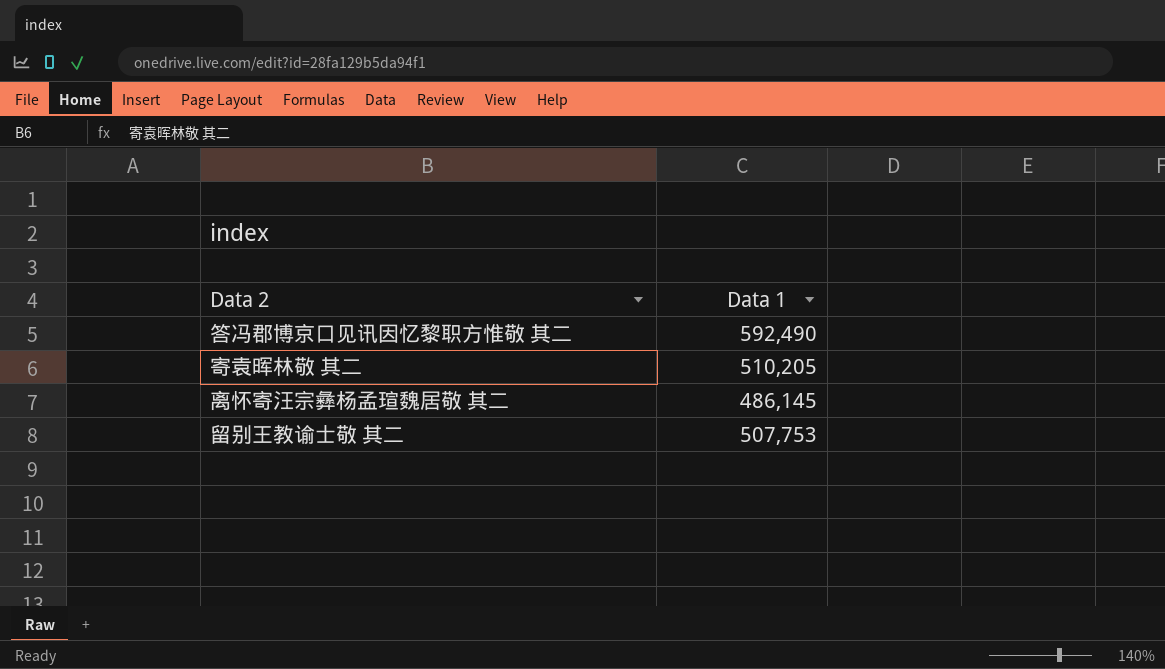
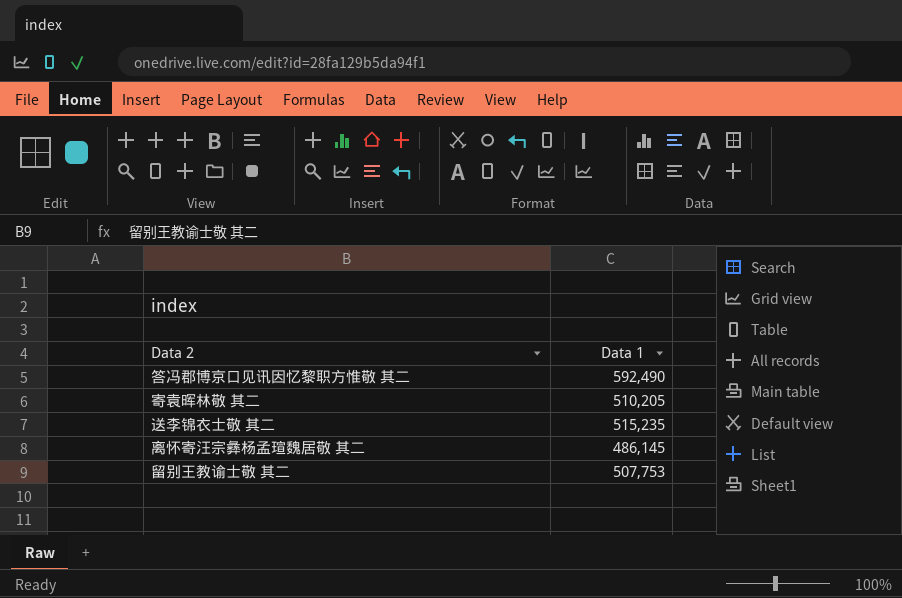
row 送李锦衣士敬 其二: none -> 515,235

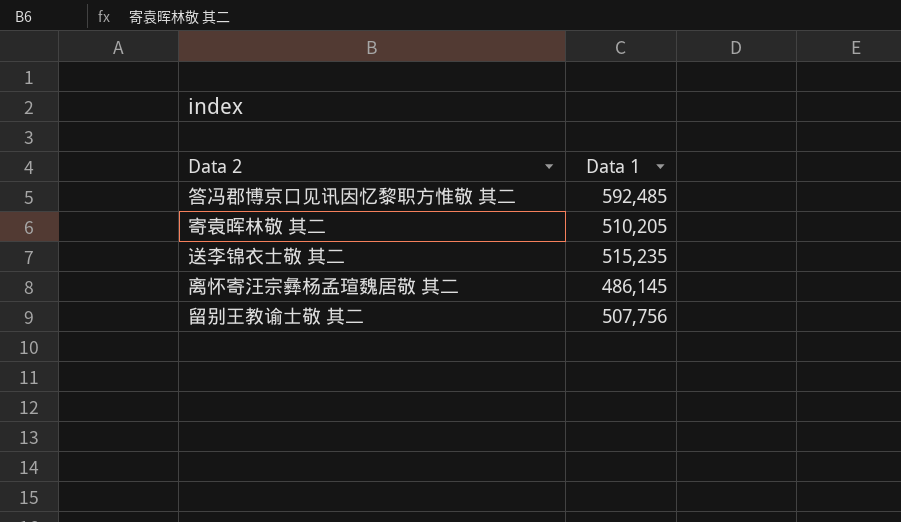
答冯郡博京口见讯因忆黎职方惟敬 其二 | Data 1: 592,490 -> 592,485
留别王教谕士敬 其二 | Data 1: 507,753 -> 507,756

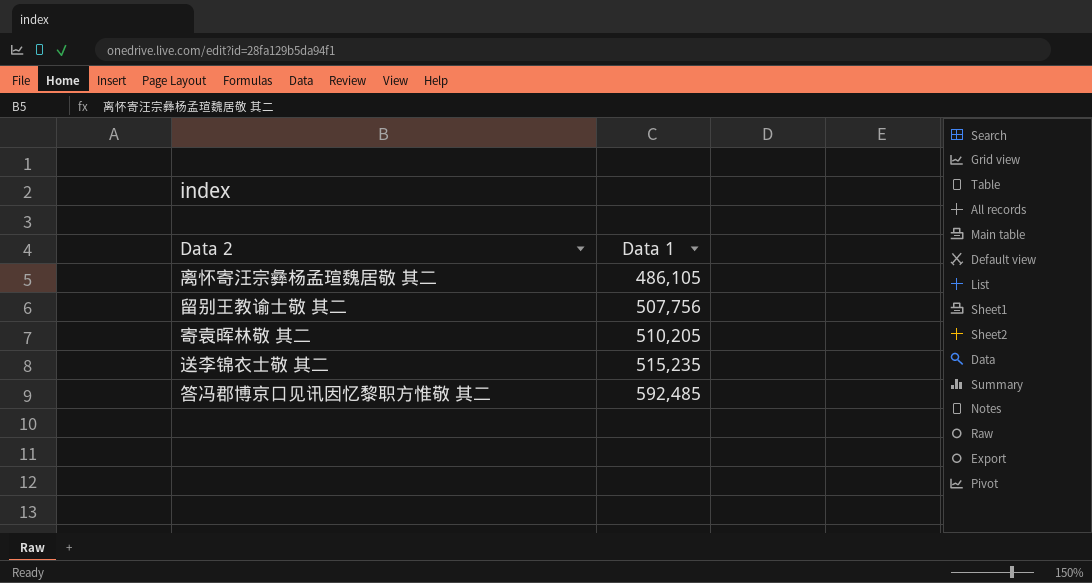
row order: none -> Data 1 ascending
离怀寄汪宗彝杨孟瑄魏居敬 其二 | Data 1: 486,145 -> 486,105

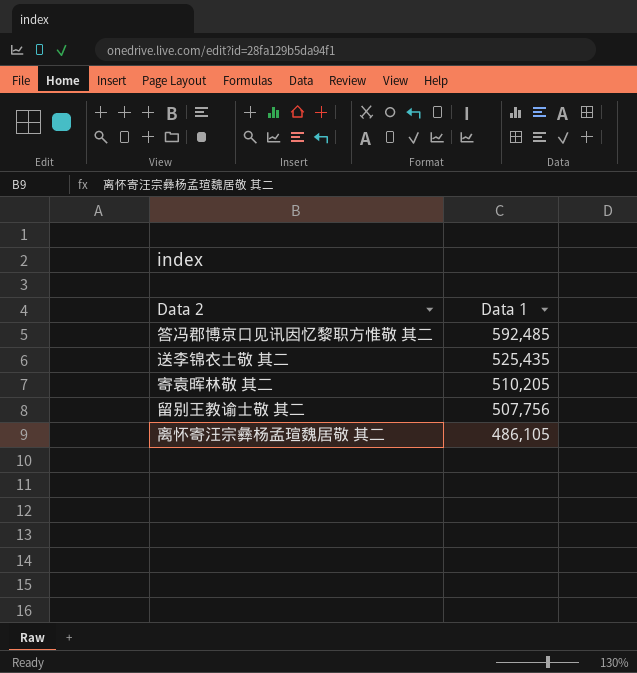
row order: Data 1 ascending -> Data 1 descending
送李锦衣士敬 其二 | Data 1: 515,235 -> 525,435

